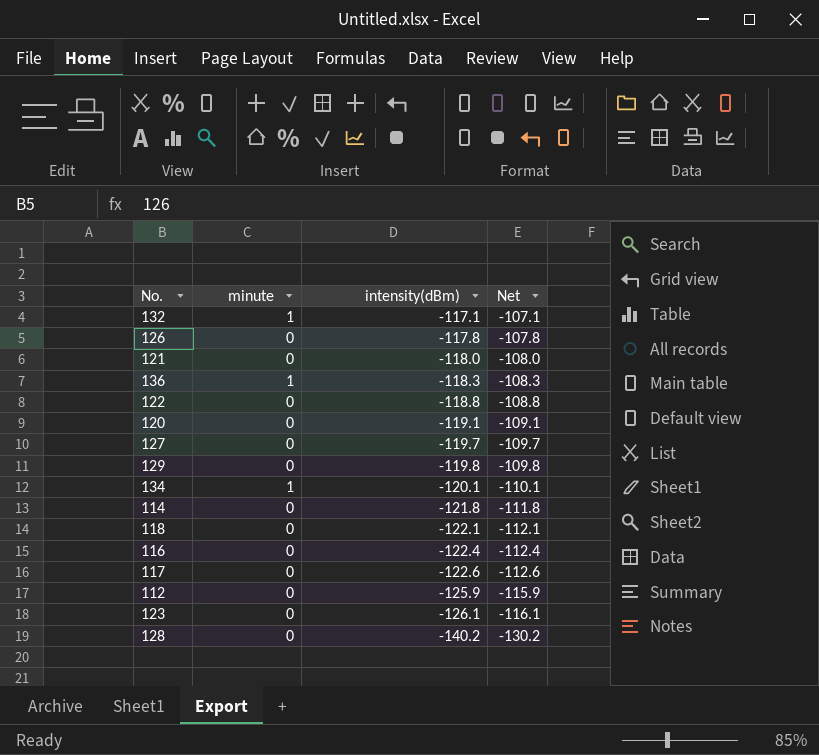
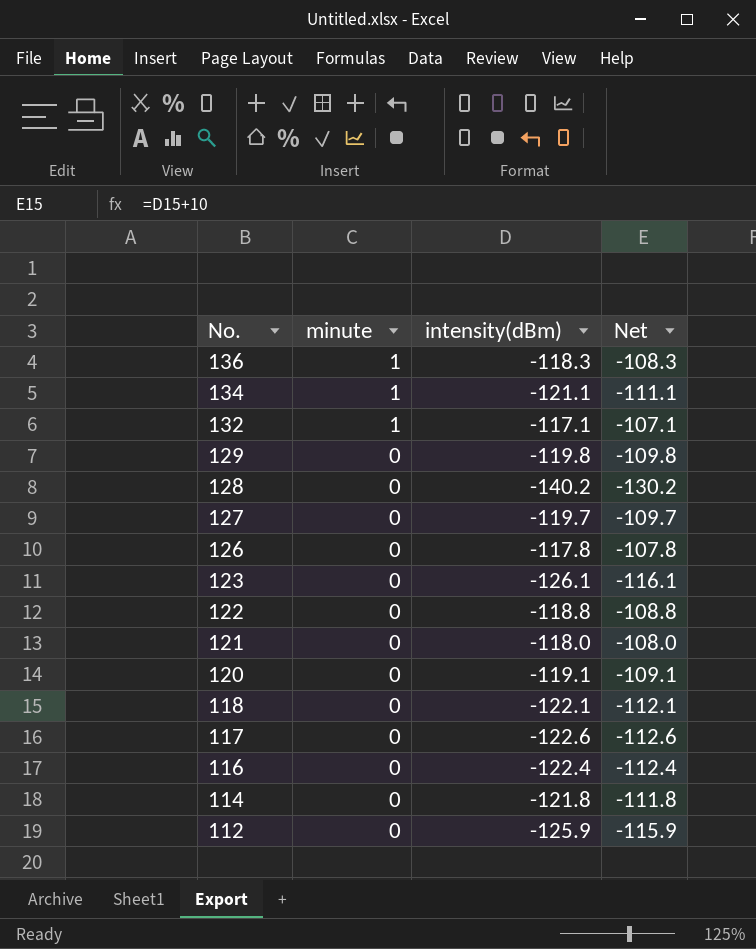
row order: intensity(dBm) descending -> No. descending
134 | intensity(dBm): -120.1 -> -121.1
134 | Net: -110.1 -> -111.1

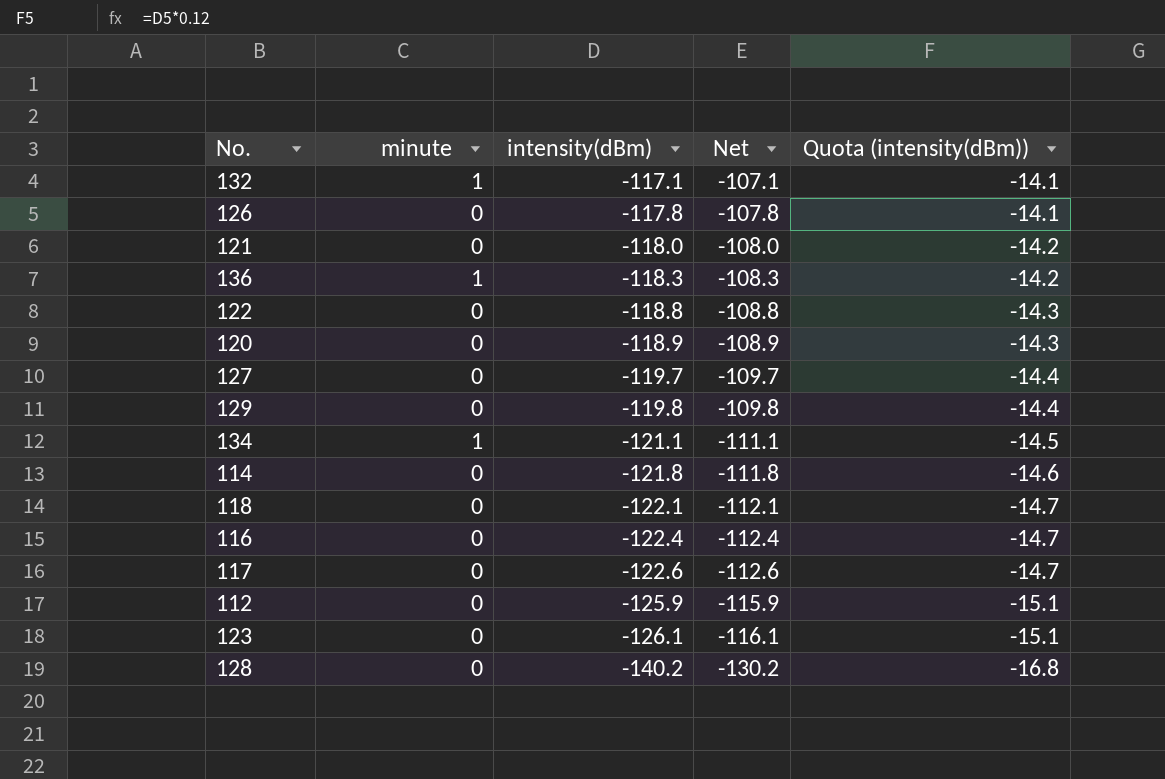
row order: No. descending -> intensity(dBm) descending
column Quota (intensity(dBm)) | formula: none -> [intensity(dBm)] * 0.12
120 | intensity(dBm): -119.1 -> -118.9
120 | Net: -109.1 -> -108.9

